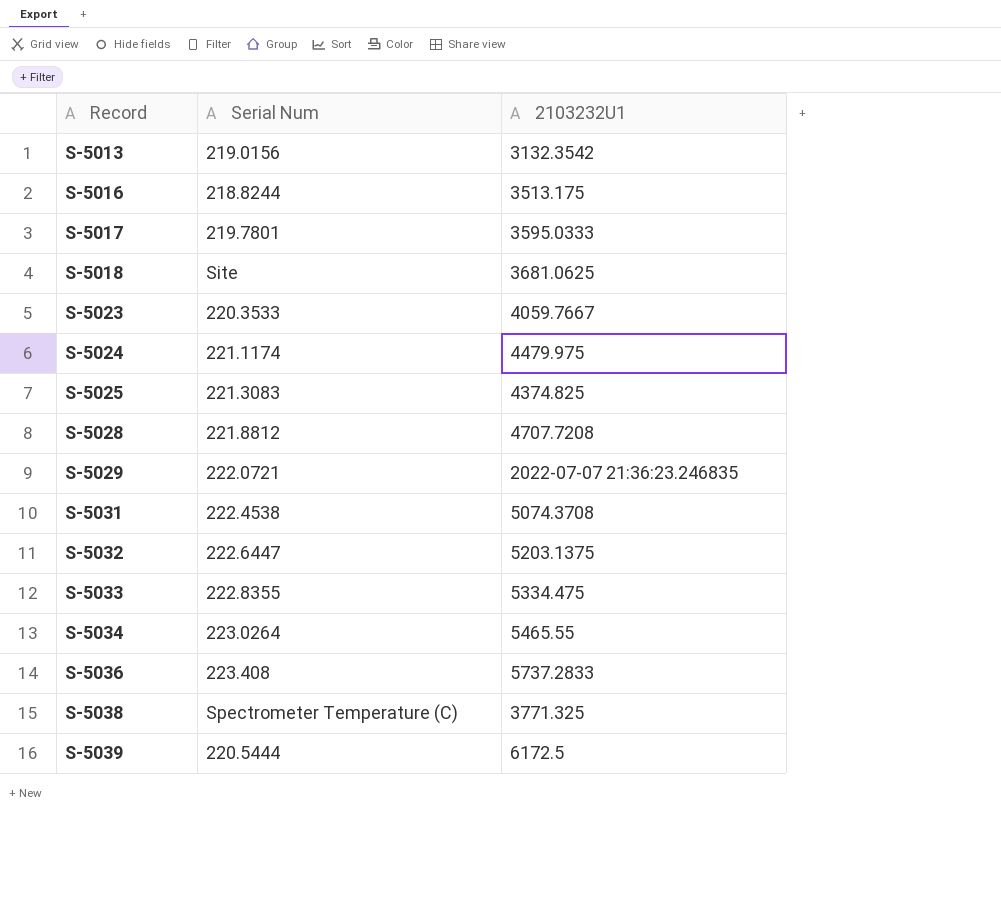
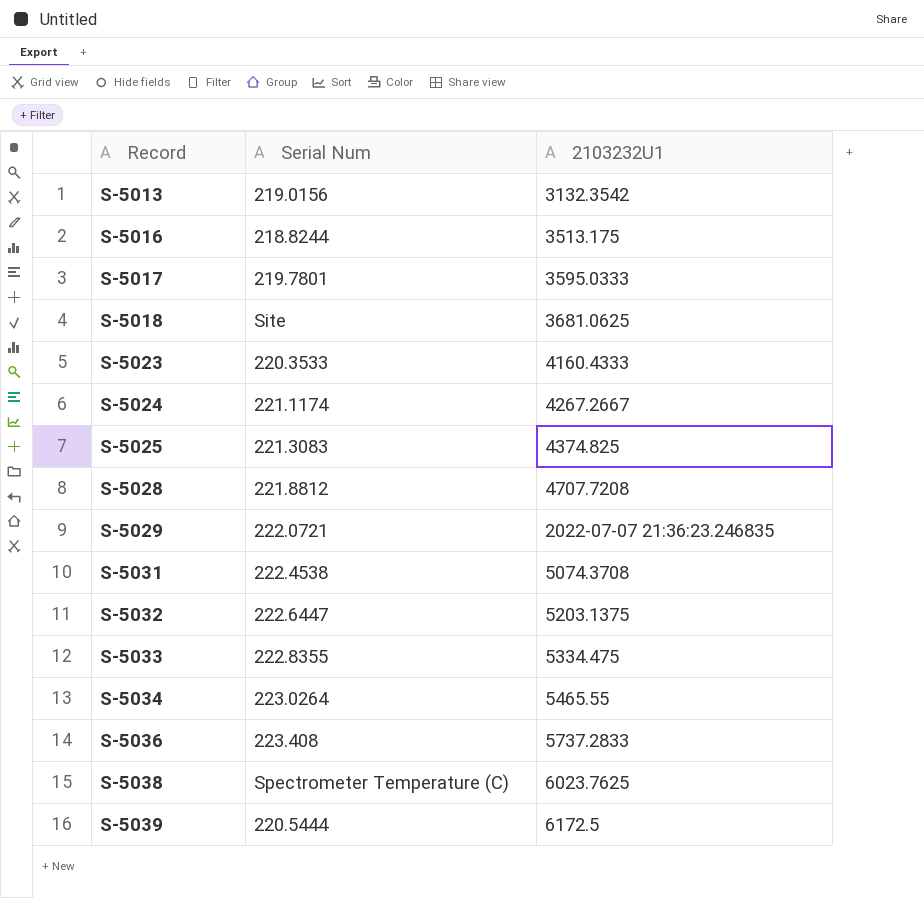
S-5023 | 2103232U1: 4059.7667 -> 4160.4333
S-5024 | 2103232U1: 4479.975 -> 4267.2667
S-5038 | 2103232U1: 3771.325 -> 6023.7625

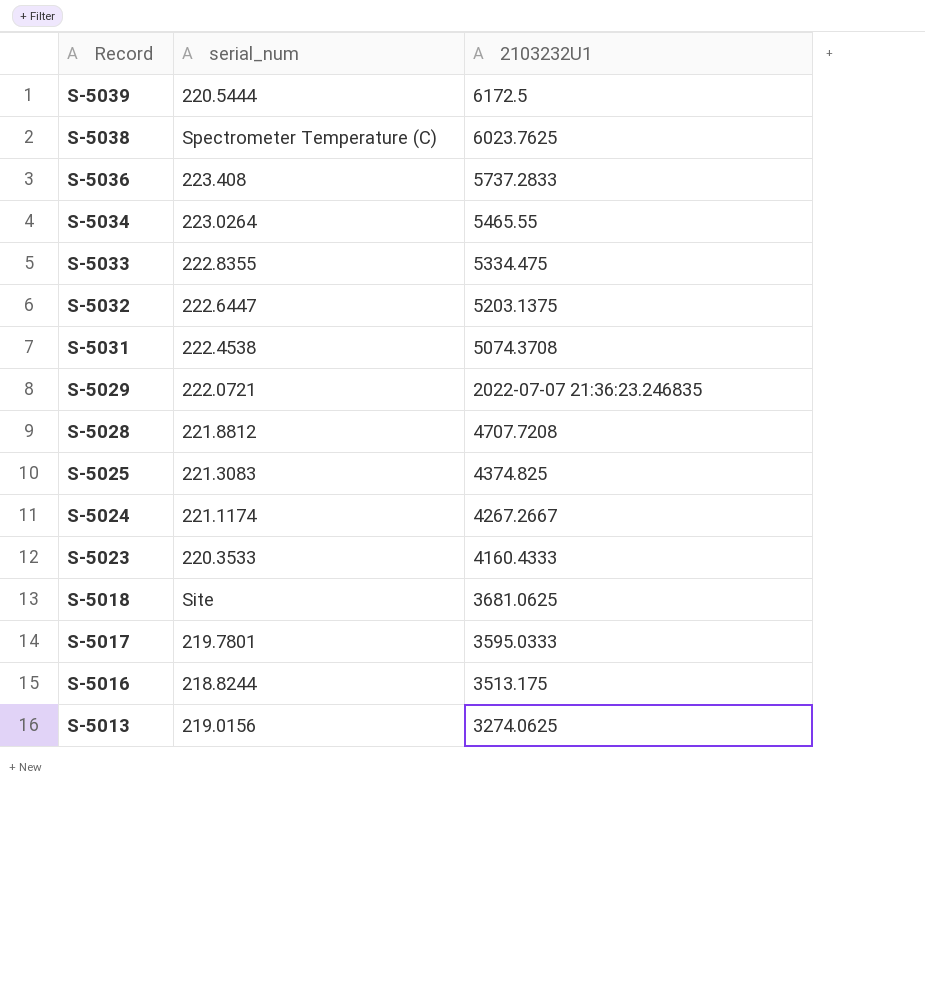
row order: Record ascending -> Record descending
column name: Serial Num -> serial_num
S-5013 | 2103232U1: 3132.3542 -> 3274.0625

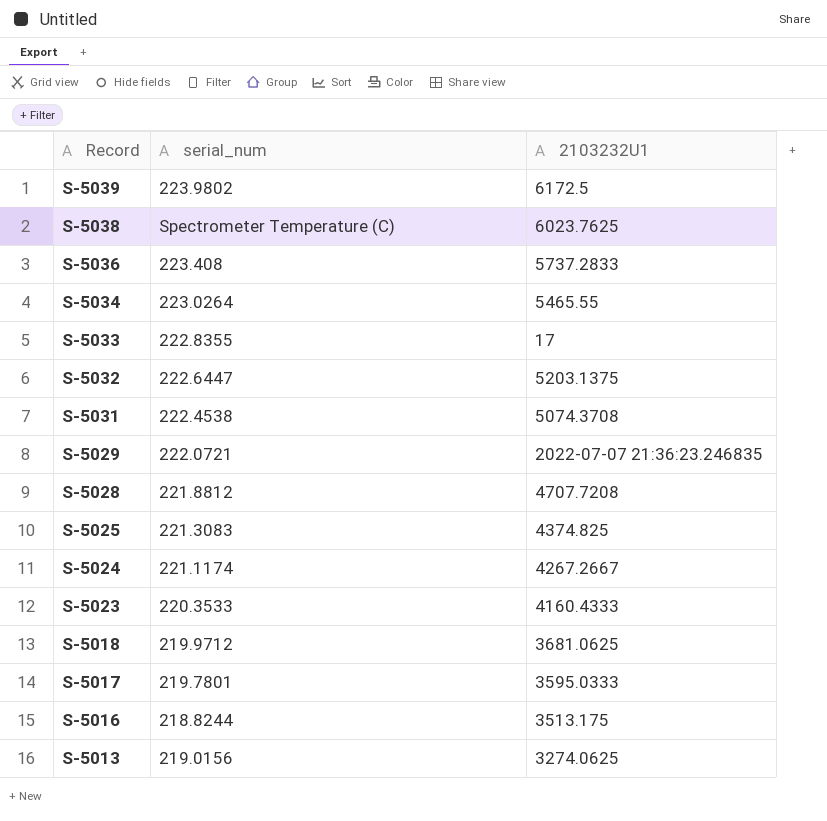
S-5039 | serial_num: 220.5444 -> 223.9802
S-5033 | 2103232U1: 5334.475 -> 17
S-5018 | serial_num: Site -> 219.9712

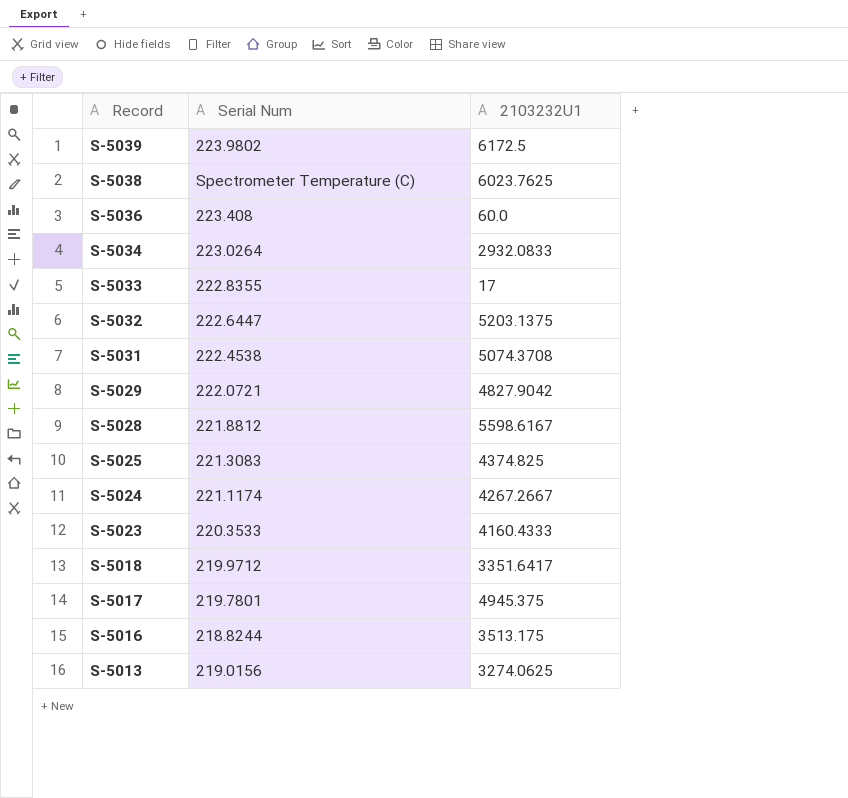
column name: serial_num -> Serial Num
S-5036 | 2103232U1: 5737.2833 -> 60.0
S-5034 | 2103232U1: 5465.55 -> 2932.0833
S-5029 | 2103232U1: 2022-07-07 21:36:23.246835 -> 4827.9042
S-5028 | 2103232U1: 4707.7208 -> 5598.6167
S-5018 | 2103232U1: 3681.0625 -> 3351.6417
S-5017 | 2103232U1: 3595.0333 -> 4945.375

